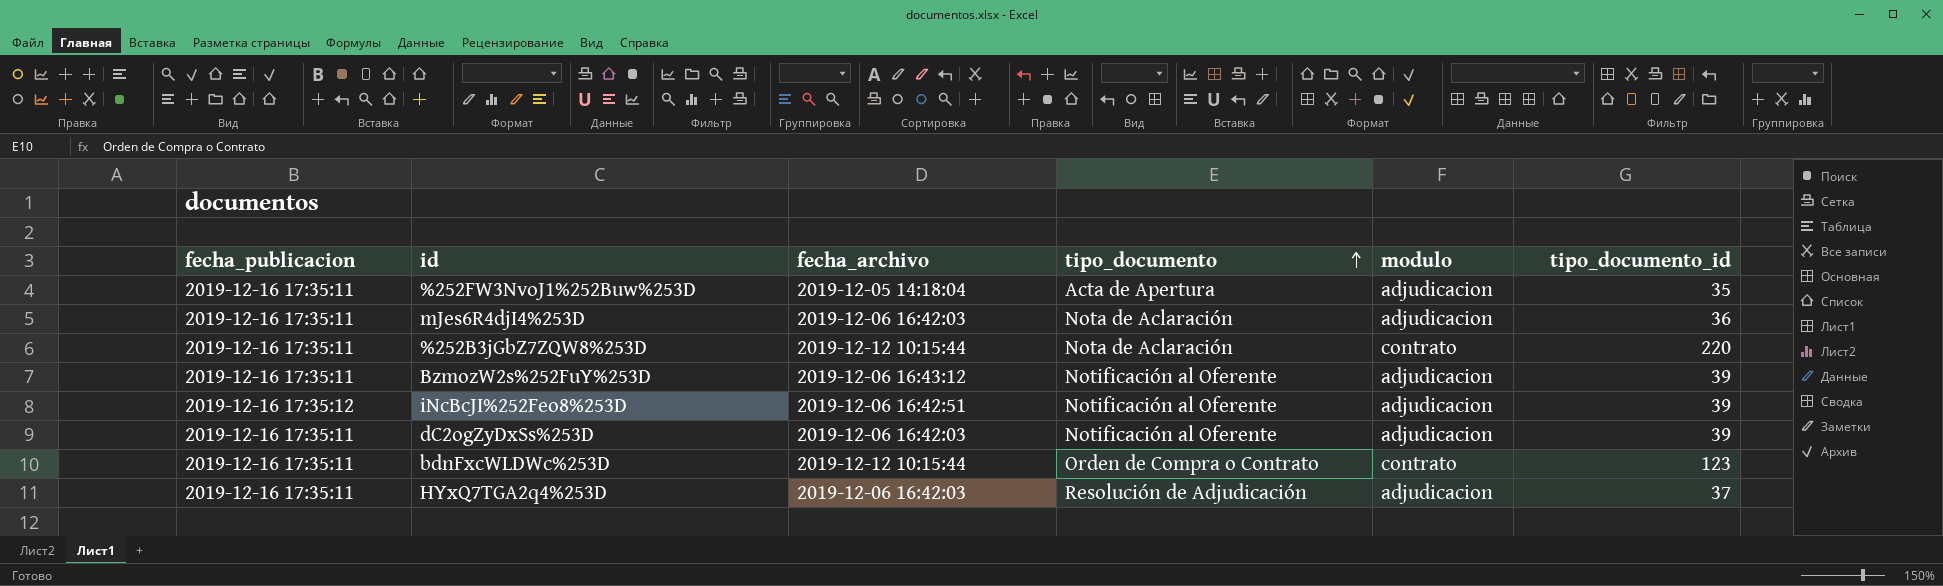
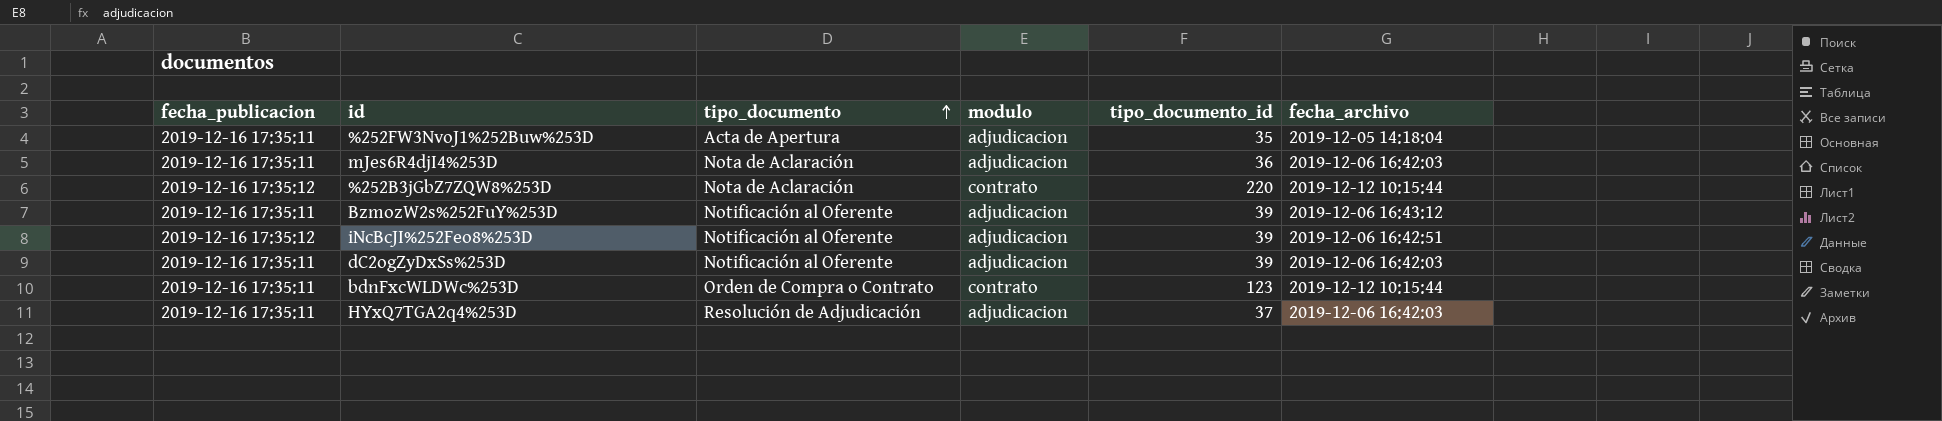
column fecha_archivo | position: 3 -> 6
%252B3jGbZ7ZQW8%253D | fecha_publicacion: 2019-12-16 17:35:11 -> 2019-12-16 17:35:12

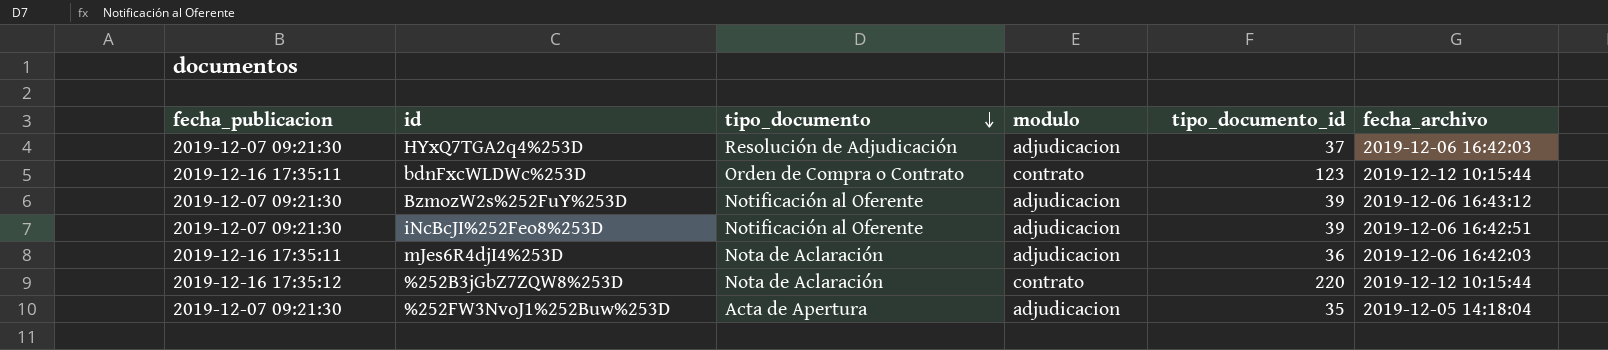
row order: tipo_documento ascending -> tipo_documento descending
row dC2ogZyDxSs%253D: 2019-12-16 17:35:11 | Notificación al Oferente | adjudicacion | 39 | 2019-12-06 16:42:03 -> none
HYxQ7TGA2q4%253D | fecha_publicacion: 2019-12-16 17:35:11 -> 2019-12-07 09:21:30
BzmozW2s%252FuY%253D | fecha_publicacion: 2019-12-16 17:35:11 -> 2019-12-07 09:21:30
iNcBcJI%252Feo8%253D | fecha_publicacion: 2019-12-16 17:35:12 -> 2019-12-07 09:21:30
%252FW3NvoJ1%252Buw%253D | fecha_publicacion: 2019-12-16 17:35:11 -> 2019-12-07 09:21:30

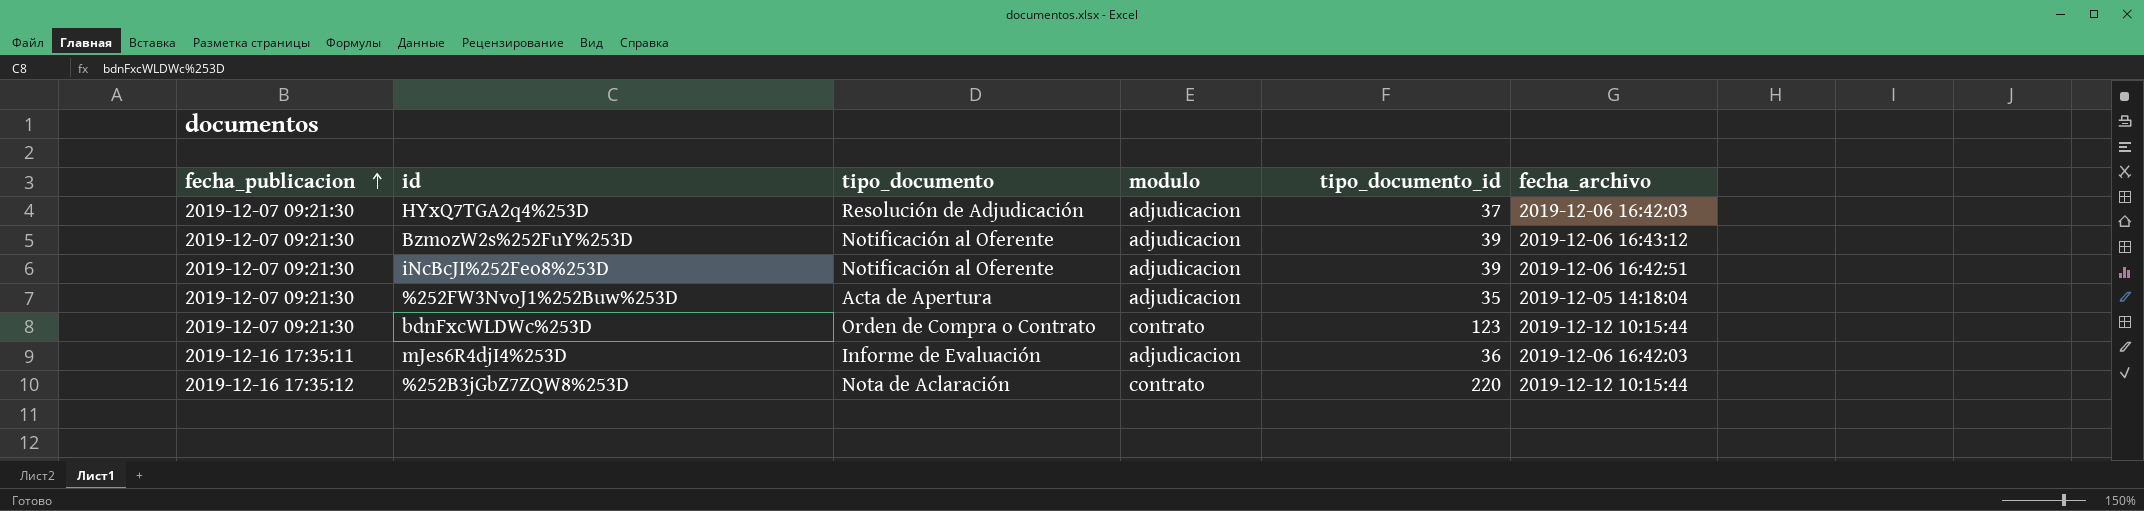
row order: tipo_documento descending -> fecha_publicacion ascending
bdnFxcWLDWc%253D | fecha_publicacion: 2019-12-16 17:35:11 -> 2019-12-07 09:21:30
mJes6R4djI4%253D | tipo_documento: Nota de Aclaración -> Informe de Evaluación

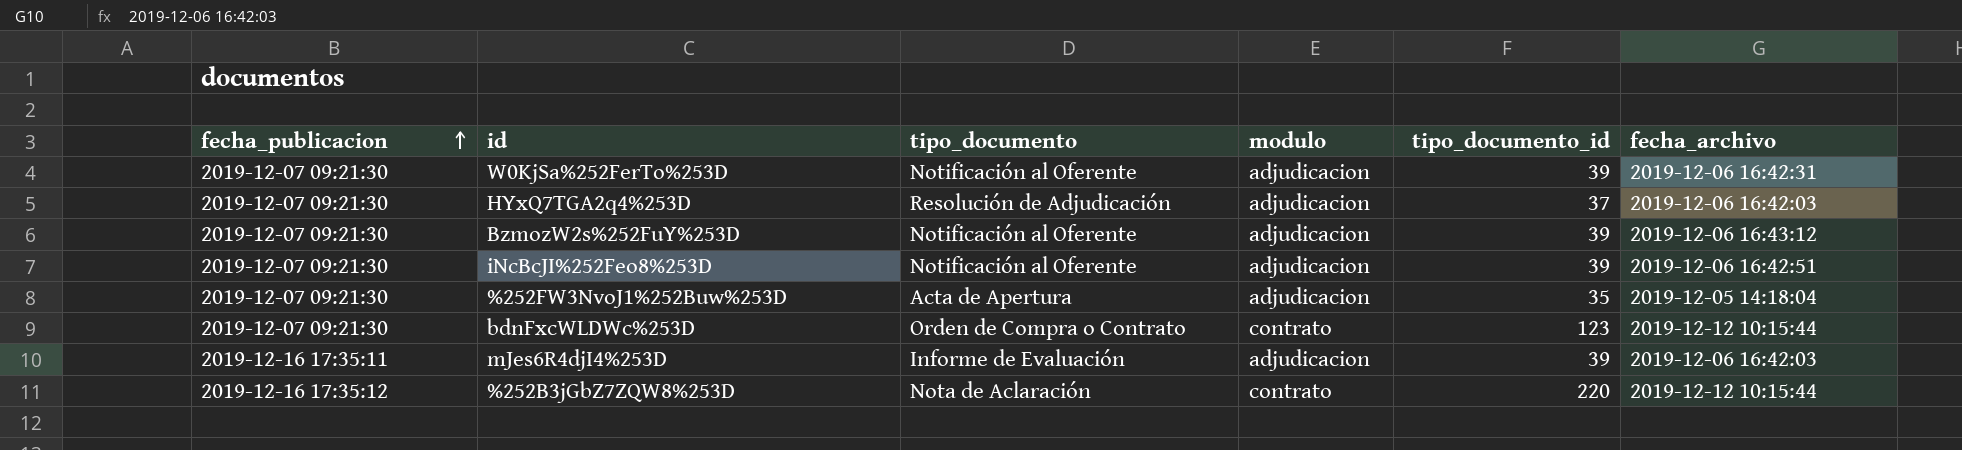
row W0KjSa%252FerTo%253D: none -> 2019-12-07 09:21:30 | Notificación al Oferente | adjudicacion | 39 | 2019-12-06 16:42:31
mJes6R4djI4%253D | tipo_documento_id: 36 -> 39

